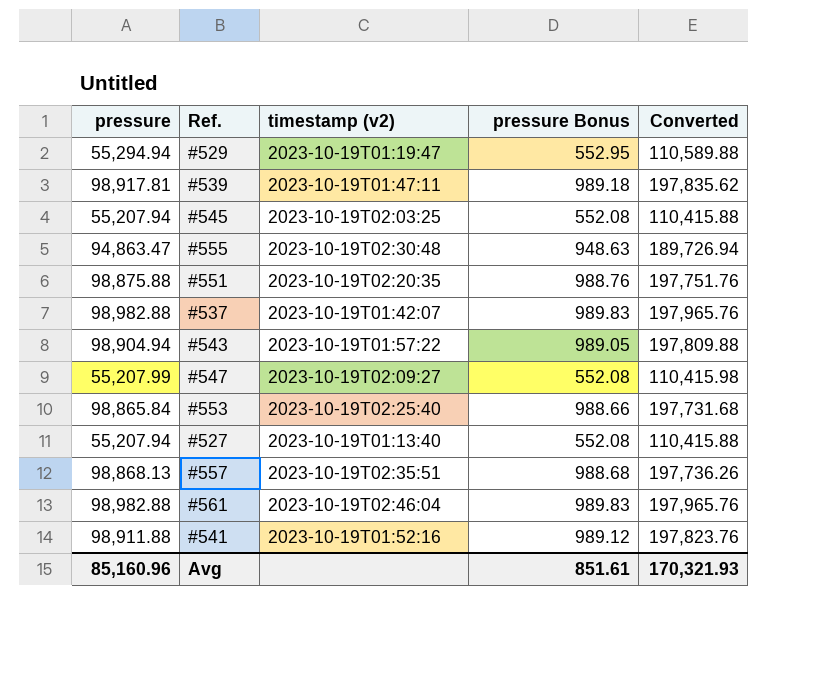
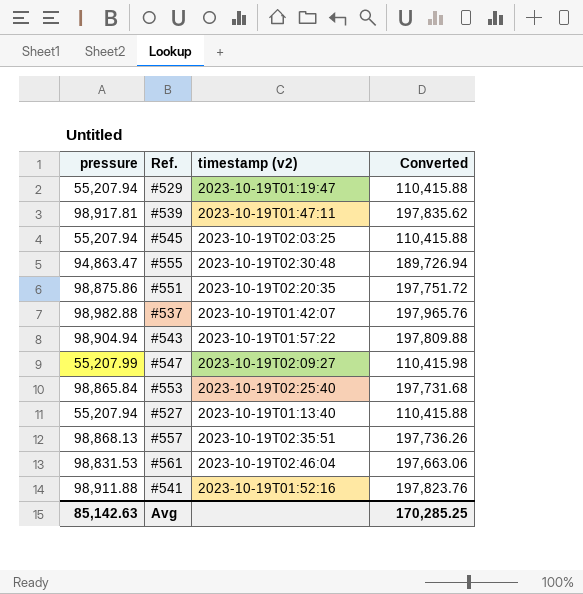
column pressure Bonus | formula: [pressure] * 0.01 -> none
#529 | pressure: 55,294.94 -> 55,207.94
#529 | Converted: 110,589.88 -> 110,415.88
#551 | pressure: 98,875.88 -> 98,875.86
#551 | Converted: 197,751.76 -> 197,751.72
#561 | pressure: 98,982.88 -> 98,831.53
#561 | Converted: 197,965.76 -> 197,663.06
Avg | pressure: 85,160.96 -> 85,142.63
Avg | Converted: 170,321.93 -> 170,285.25

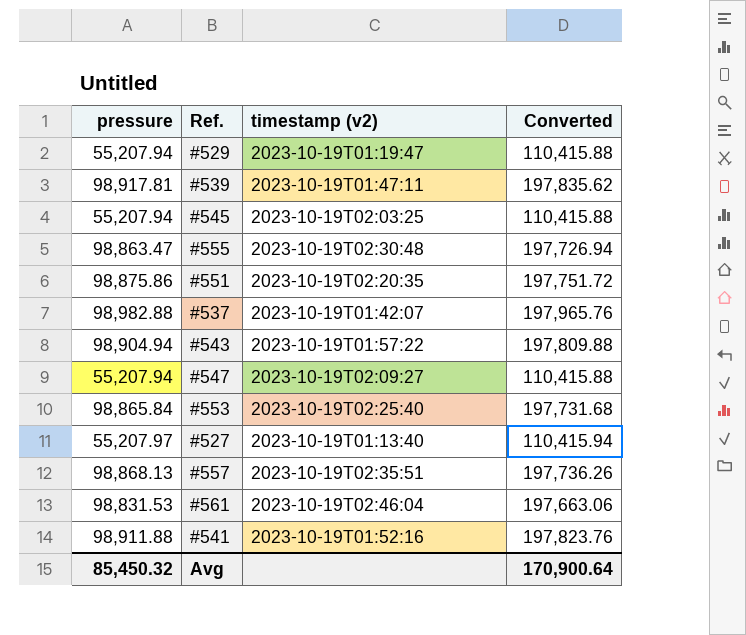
#555 | pressure: 94,863.47 -> 98,863.47
#555 | Converted: 189,726.94 -> 197,726.94
#547 | pressure: 55,207.99 -> 55,207.94
#547 | Converted: 110,415.98 -> 110,415.88
#527 | pressure: 55,207.94 -> 55,207.97
#527 | Converted: 110,415.88 -> 110,415.94
Avg | pressure: 85,142.63 -> 85,450.32
Avg | Converted: 170,285.25 -> 170,900.64

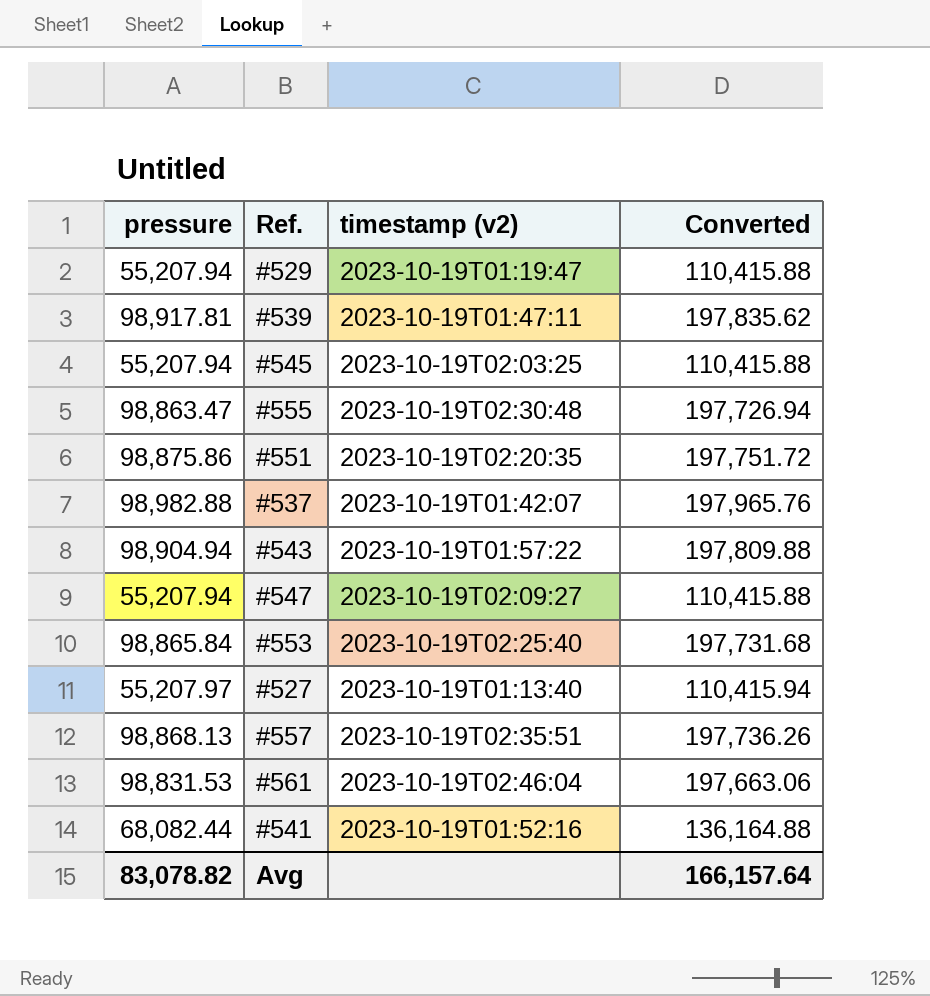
#541 | pressure: 98,911.88 -> 68,082.44
#541 | Converted: 197,823.76 -> 136,164.88
Avg | pressure: 85,450.32 -> 83,078.82
Avg | Converted: 170,900.64 -> 166,157.64

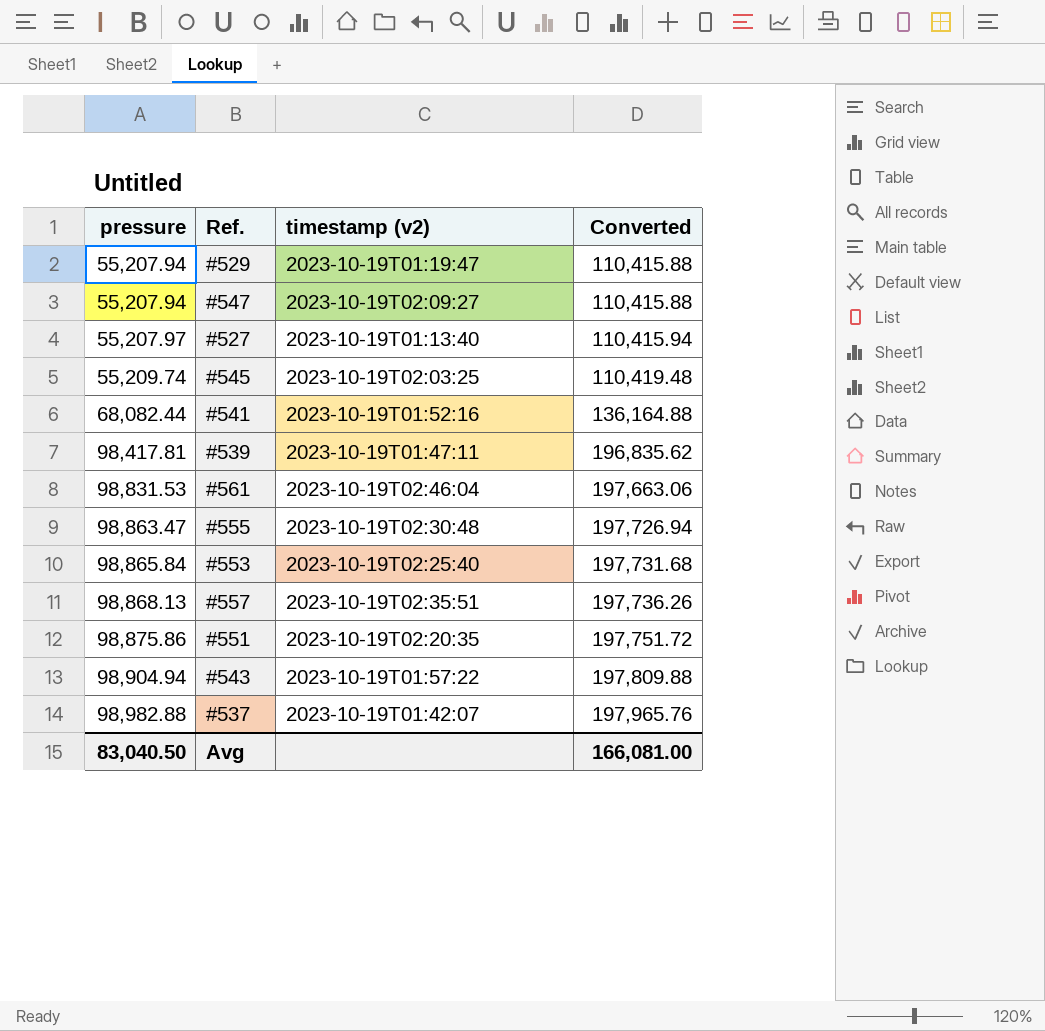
row order: none -> pressure ascending
#545 | pressure: 55,207.94 -> 55,209.74
#545 | Converted: 110,415.88 -> 110,419.48
#539 | pressure: 98,917.81 -> 98,417.81
#539 | Converted: 197,835.62 -> 196,835.62
Avg | pressure: 83,078.82 -> 83,040.50
Avg | Converted: 166,157.64 -> 166,081.00

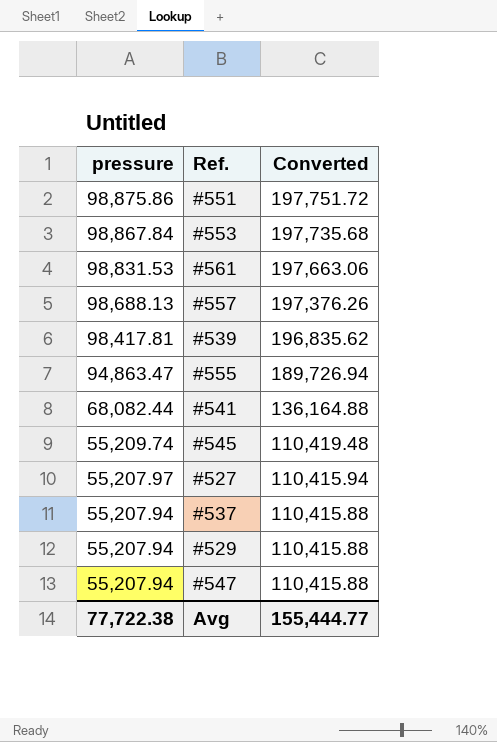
row order: pressure ascending -> pressure descending
column timestamp (v2) | position: 3 -> none
row #543: 98,904.94 | 2023-10-19T01:57:22 | 197,809.88 -> none
#553 | pressure: 98,865.84 -> 98,867.84
#553 | Converted: 197,731.68 -> 197,735.68
#557 | pressure: 98,868.13 -> 98,688.13
#557 | Converted: 197,736.26 -> 197,376.26
#555 | pressure: 98,863.47 -> 94,863.47
#555 | Converted: 197,726.94 -> 189,726.94
#537 | pressure: 98,982.88 -> 55,207.94
#537 | Converted: 197,965.76 -> 110,415.88
Avg | pressure: 83,040.50 -> 77,722.38
Avg | Converted: 166,081.00 -> 155,444.77

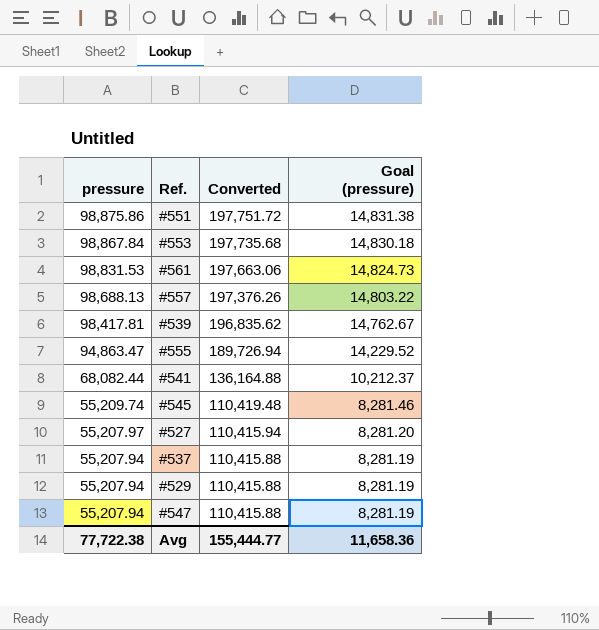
column Goal (pressure) | formula: none -> [pressure] * 0.15

